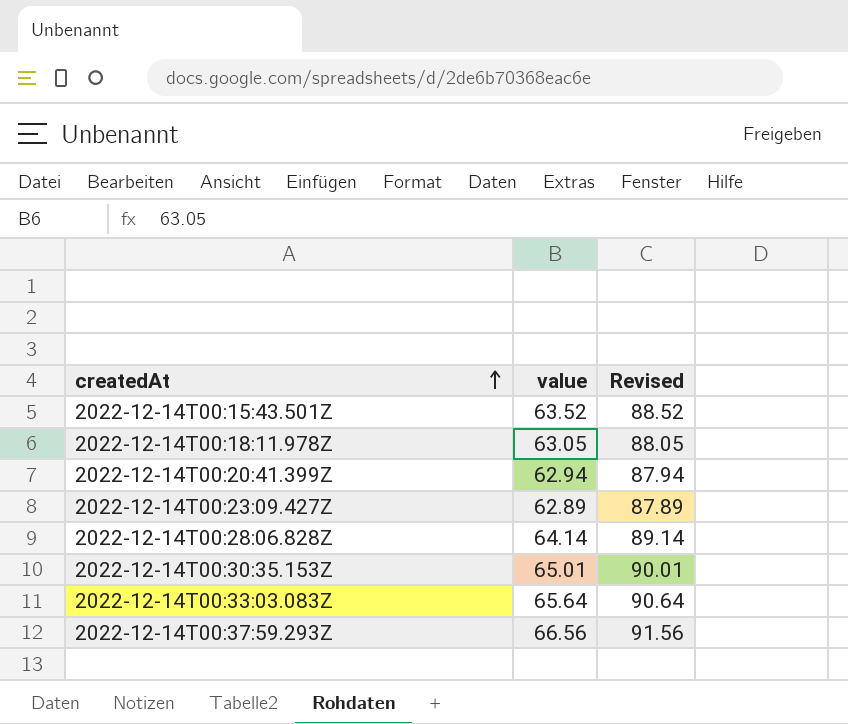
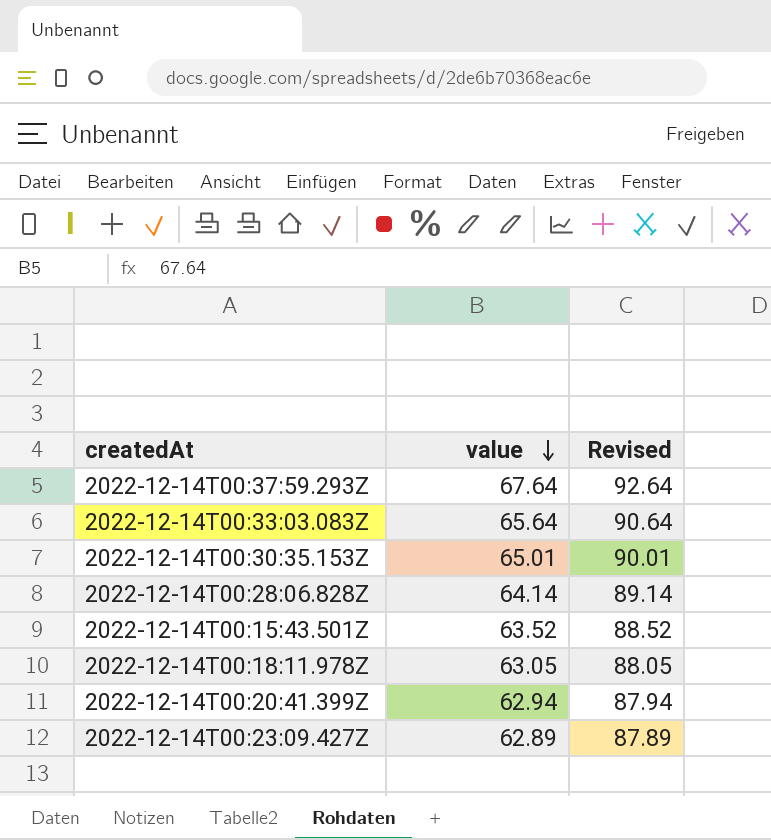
row order: createdAt ascending -> value descending
2022-12-14T00:37:59.293Z | value: 66.56 -> 67.64
2022-12-14T00:37:59.293Z | Revised: 91.56 -> 92.64

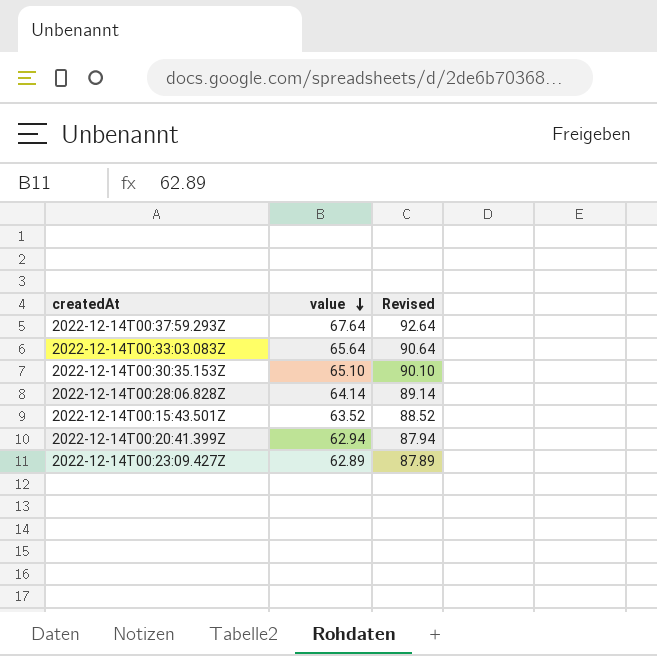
row 2022-12-14T00:18:11.978Z: 63.05 | 88.05 -> none
2022-12-14T00:30:35.153Z | value: 65.01 -> 65.10
2022-12-14T00:30:35.153Z | Revised: 90.01 -> 90.10

